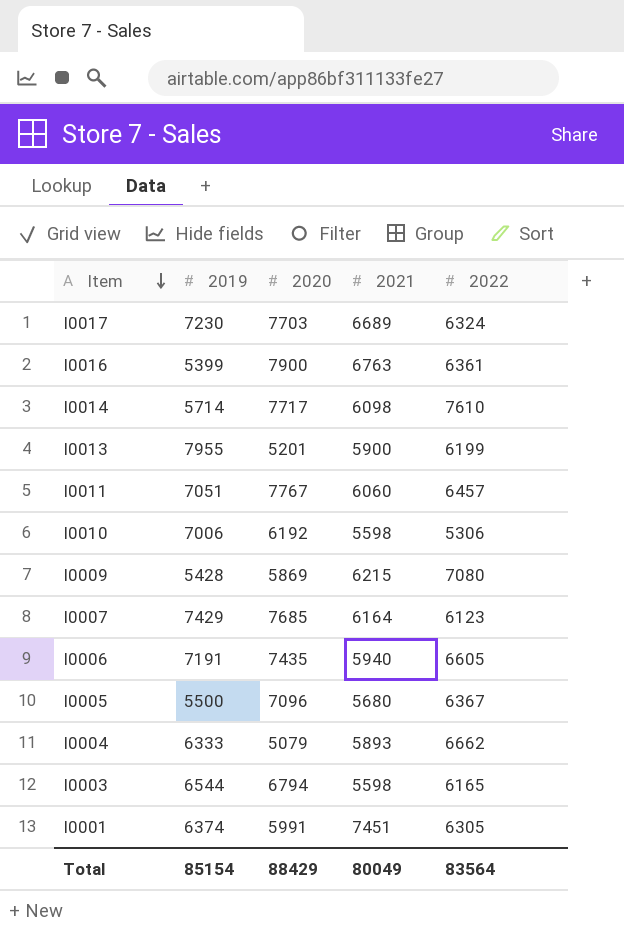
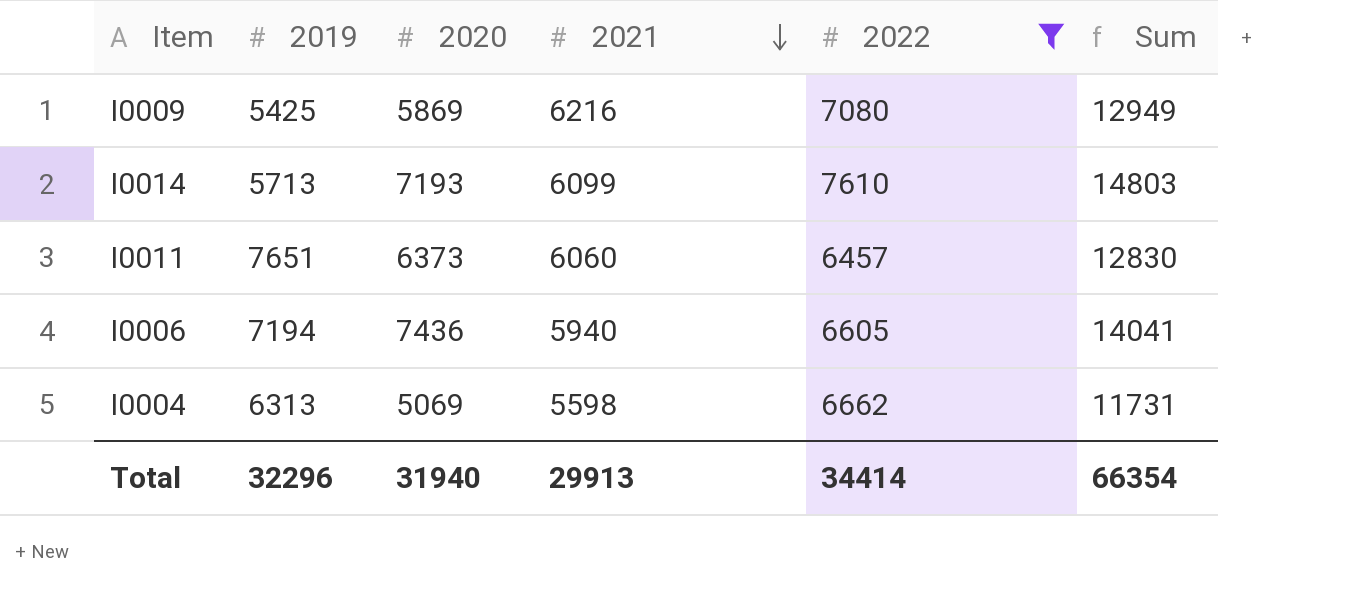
filter: none -> 2022 >= 6457
row order: Item descending -> 2021 descending
column Sum | formula: none -> [2020] + [2022]
I0009 | 2019: 5428 -> 5425
I0009 | 2021: 6215 -> 6216
I0014 | 2019: 5714 -> 5713
I0014 | 2020: 7717 -> 7193
I0014 | 2021: 6098 -> 6099
I0011 | 2019: 7051 -> 7651
I0011 | 2020: 7767 -> 6373
I0006 | 2019: 7191 -> 7194
I0006 | 2020: 7435 -> 7436
I0004 | 2019: 6333 -> 6313
I0004 | 2020: 5079 -> 5069
I0004 | 2021: 5893 -> 5598
Total | 2019: 85154 -> 32296
Total | 2020: 88429 -> 31940
Total | 2021: 80049 -> 29913
Total | 2022: 83564 -> 34414

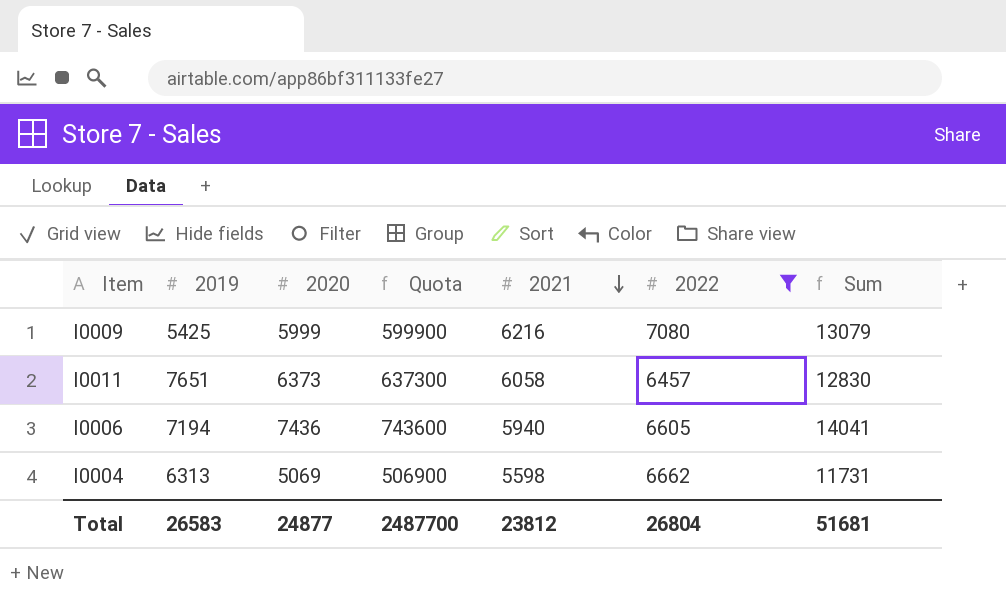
column Quota | formula: none -> [2020] * 100
row I0014: 5713 | 7193 | 6099 | 7610 | 14803 -> none
I0009 | 2020: 5869 -> 5999
I0009 | Sum: 12949 -> 13079
I0011 | 2021: 6060 -> 6058
Total | 2019: 32296 -> 26583
Total | 2020: 31940 -> 24877
Total | 2021: 29913 -> 23812
Total | 2022: 34414 -> 26804
Total | Sum: 66354 -> 51681

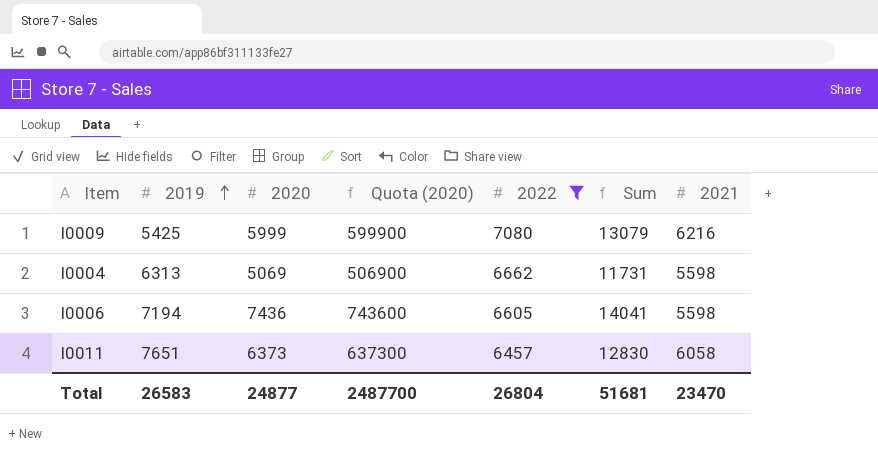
row order: 2021 descending -> 2019 ascending
column name: Quota -> Quota (2020)
column 2021 | position: 5 -> 7
I0006 | 2021: 5940 -> 5598
Total | 2021: 23812 -> 23470

